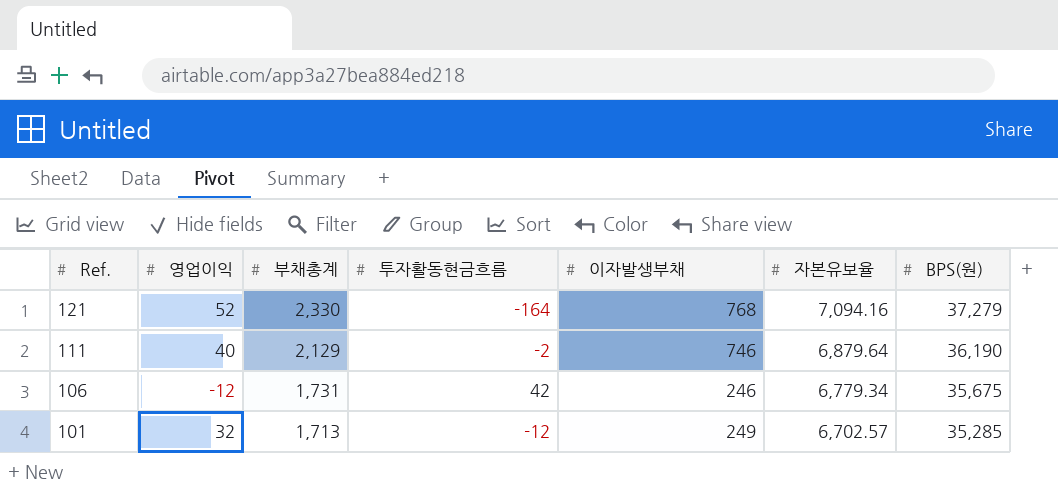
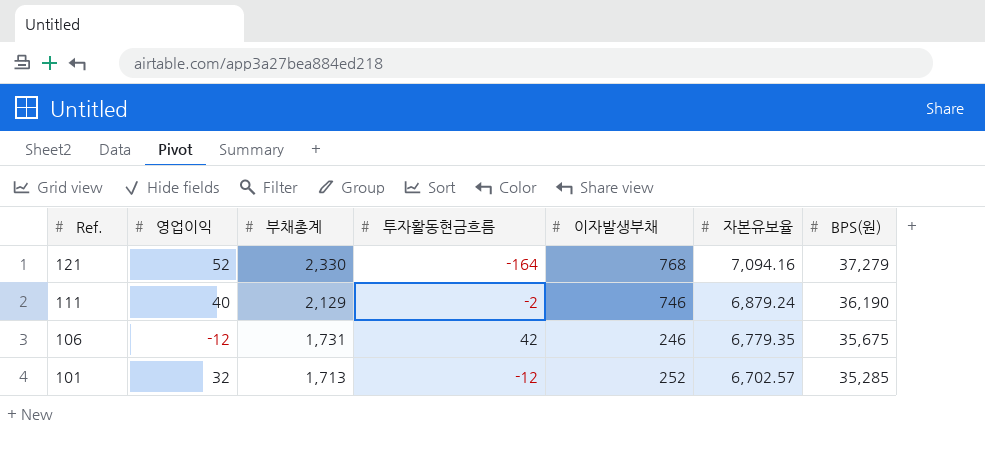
111 | 자본유보율: 6,879.64 -> 6,879.24
106 | 자본유보율: 6,779.34 -> 6,779.35
101 | 이자발생부채: 249 -> 252

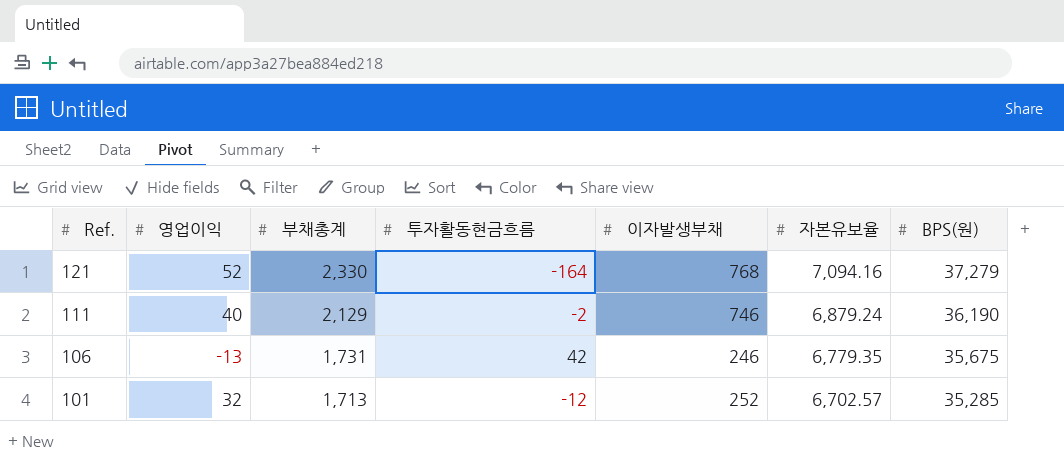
106 | 영업이익: -12 -> -13

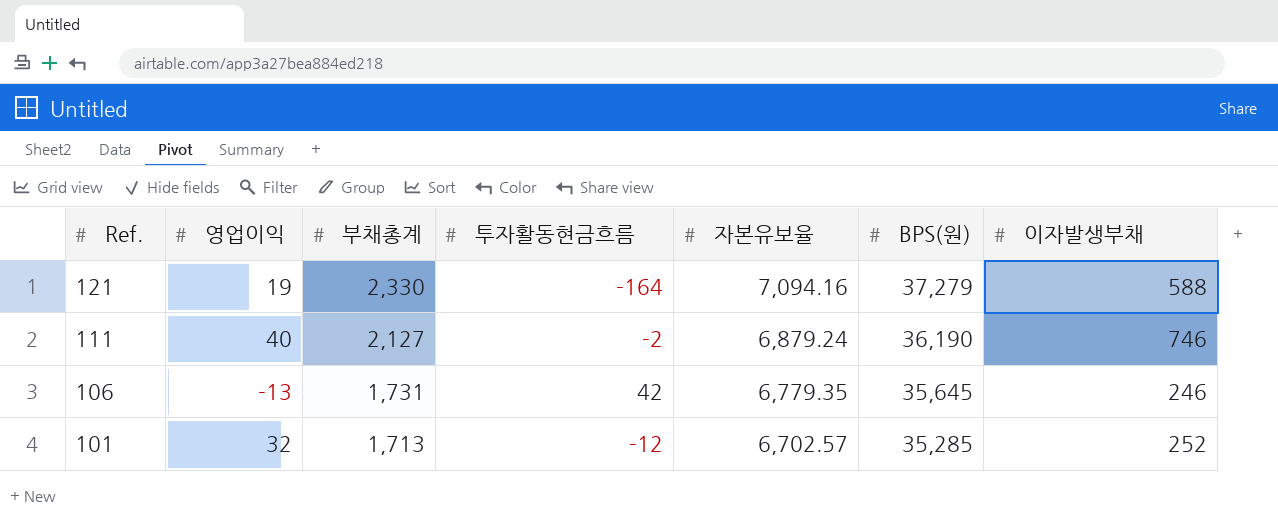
column 이자발생부채 | position: 5 -> 7
121 | 영업이익: 52 -> 19
121 | 이자발생부채: 768 -> 588
111 | 부채총계: 2,129 -> 2,127
106 | BPS(원): 35,675 -> 35,645

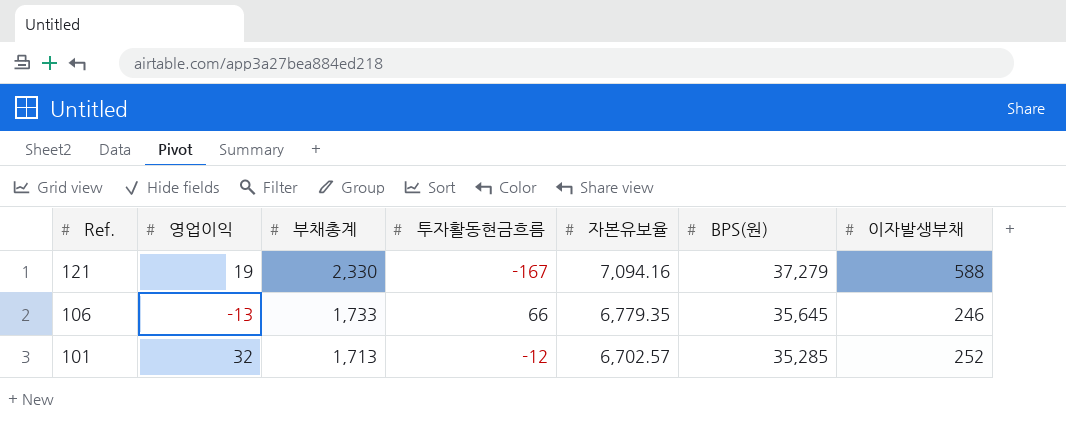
row 111: 40 | 2,127 | -2 | 6,879.24 | 36,190 | 746 -> none
121 | 투자활동현금흐름: -164 -> -167
106 | 부채총계: 1,731 -> 1,733
106 | 투자활동현금흐름: 42 -> 66

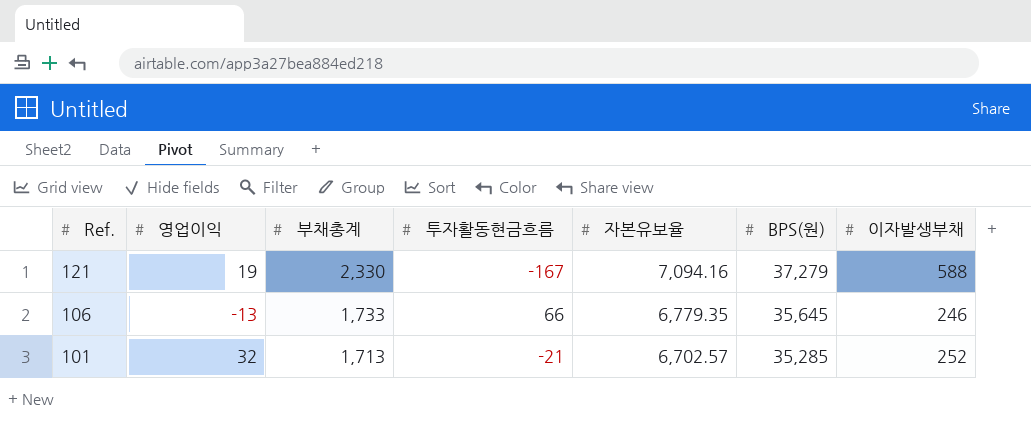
101 | 투자활동현금흐름: -12 -> -21

